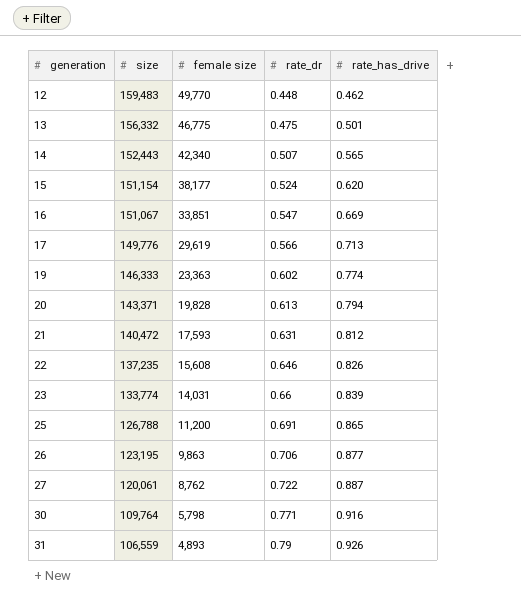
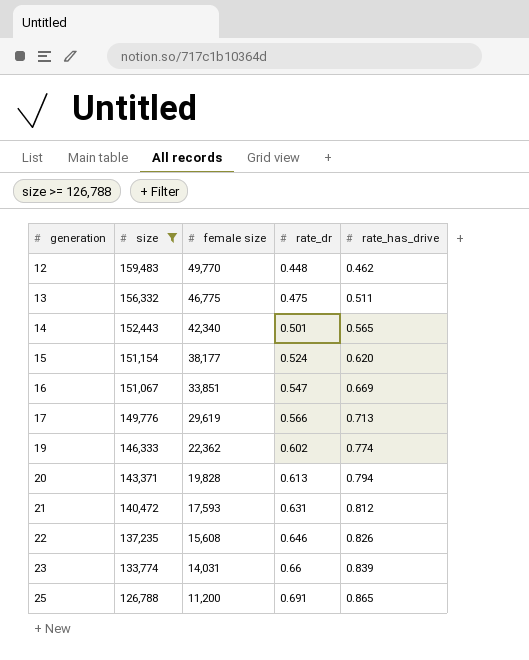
filter: none -> size >= 126,788
13 | rate_has_drive: 0.501 -> 0.511
14 | rate_dr: 0.507 -> 0.501
19 | female size: 23,363 -> 22,362

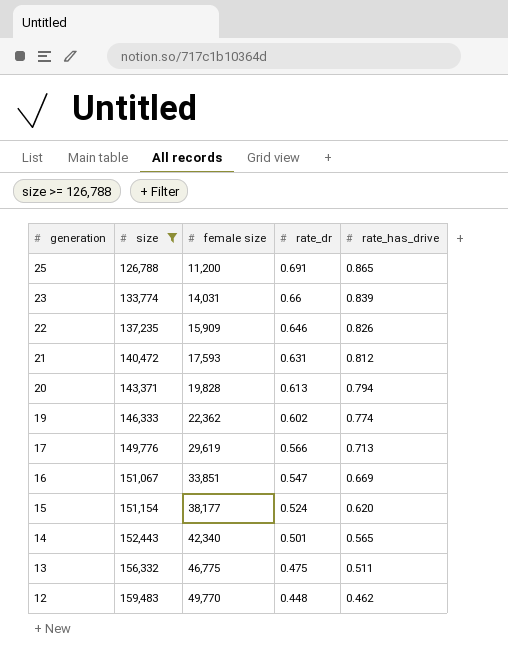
row order: generation ascending -> generation descending
22 | female size: 15,608 -> 15,909

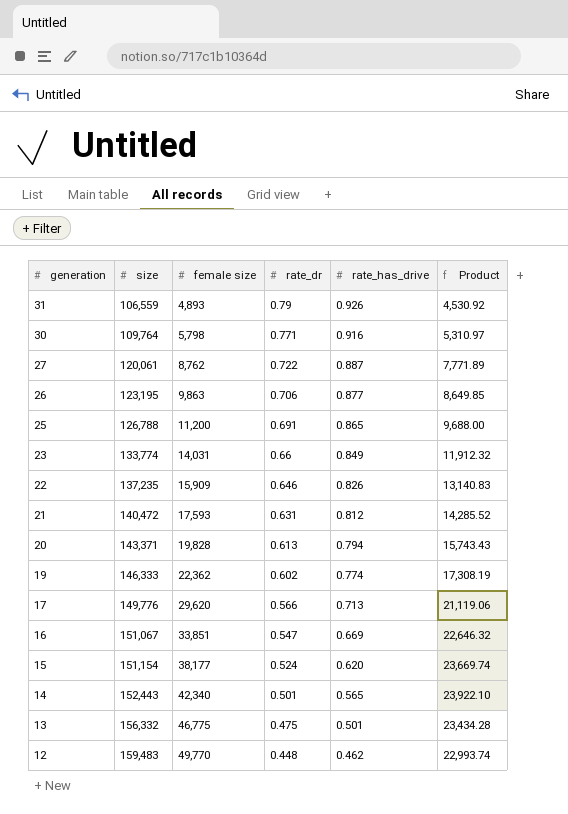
filter: size >= 126,788 -> none
column Product | formula: none -> [female size] * [rate_has_drive]
23 | rate_has_drive: 0.839 -> 0.849
17 | female size: 29,619 -> 29,620
13 | rate_has_drive: 0.511 -> 0.501

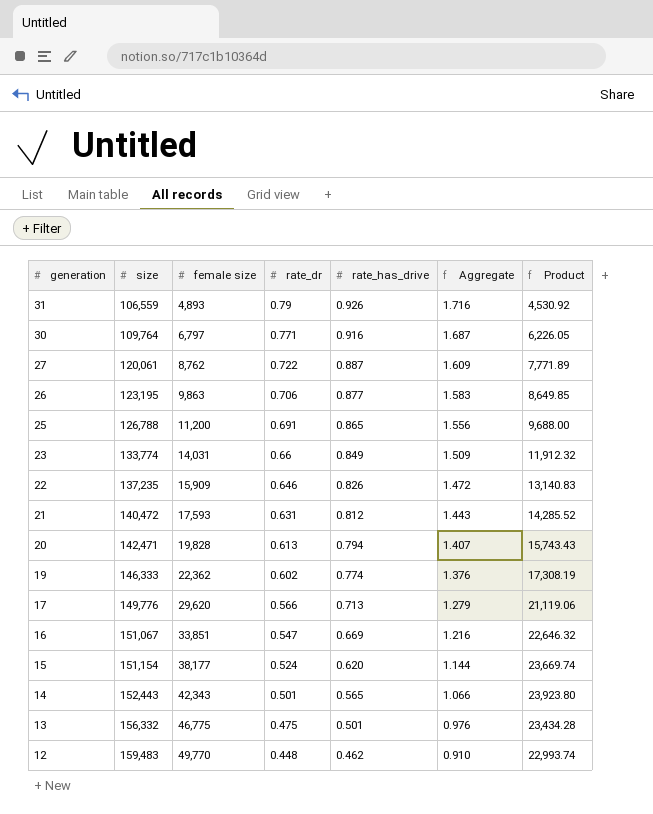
column Aggregate | formula: none -> [rate_dr] + [rate_has_drive]
30 | female size: 5,798 -> 6,797
30 | Product: 5,310.97 -> 6,226.05
20 | size: 143,371 -> 142,471
14 | female size: 42,340 -> 42,343
14 | Product: 23,922.10 -> 23,923.80

